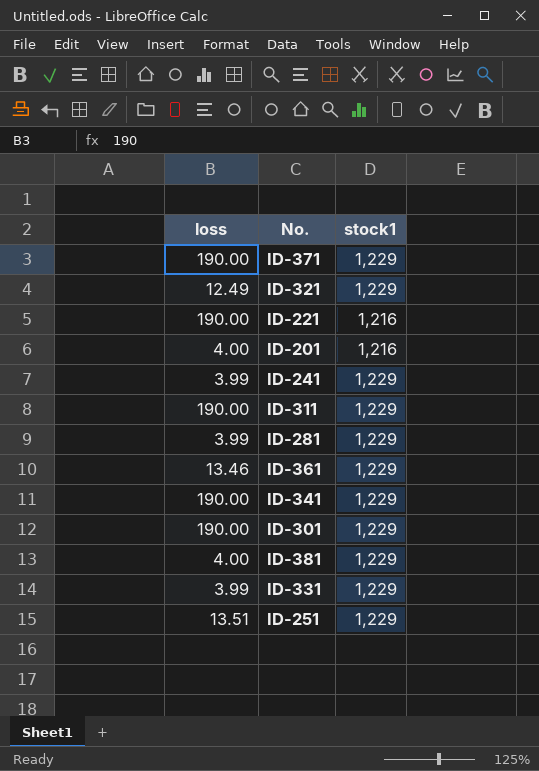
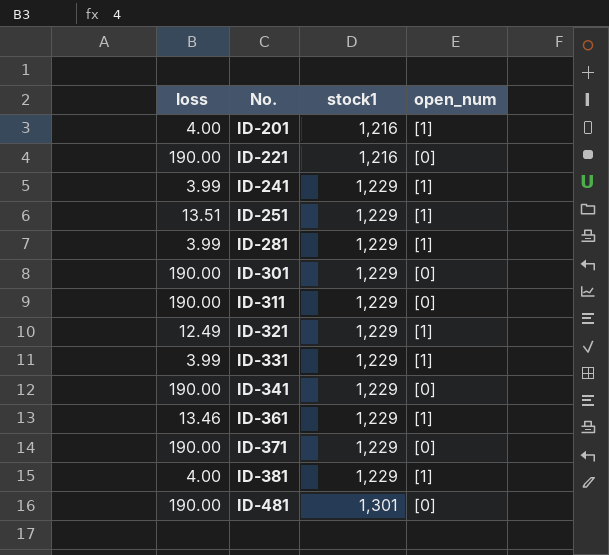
row order: none -> No. ascending
column open_num | position: none -> 4
row ID-481: none -> 190.00 | 1,301 | [0]

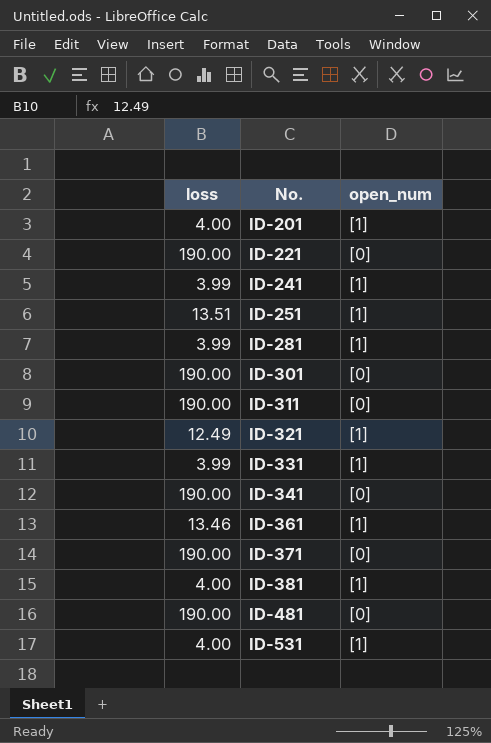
column stock1 | position: 3 -> none
row ID-531: none -> 4.00 | [1]

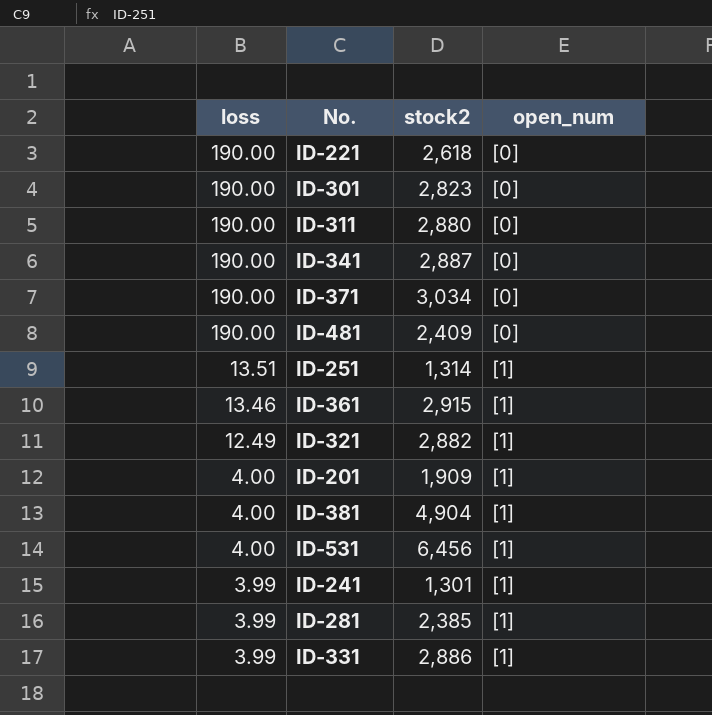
row order: No. ascending -> loss descending
column stock2 | position: none -> 3

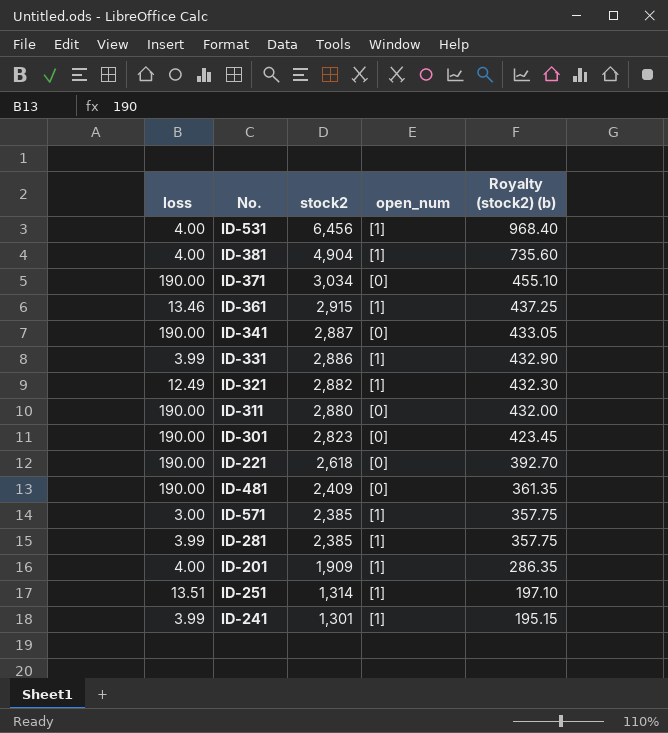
row order: loss descending -> stock2 descending
column Royalty (stock2) (b) | formula: none -> [stock2] * 0.15
row ID-571: none -> 3.00 | 2,385 | [1] | 357.75

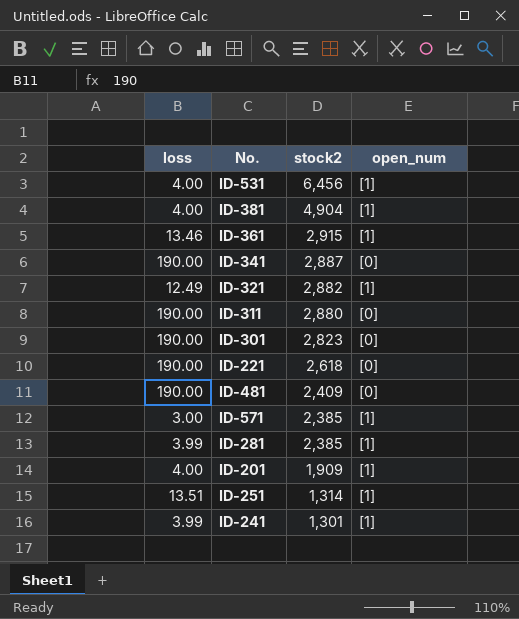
column Royalty (stock2) (b) | formula: [stock2] * 0.15 -> none
row ID-371: 190.00 | 3,034 | [0] | 455.10 -> none
row ID-331: 3.99 | 2,886 | [1] | 432.90 -> none

